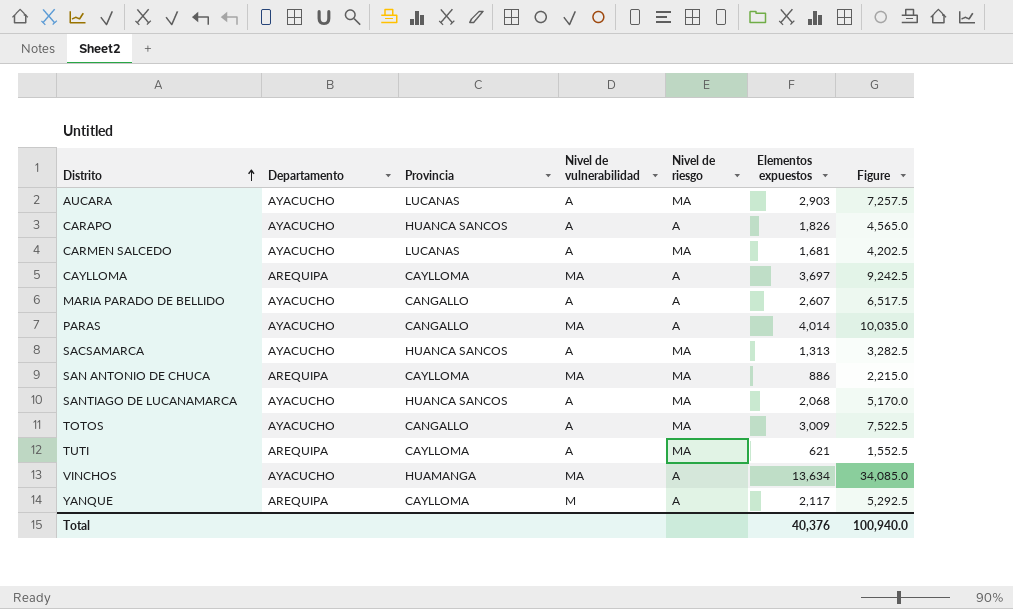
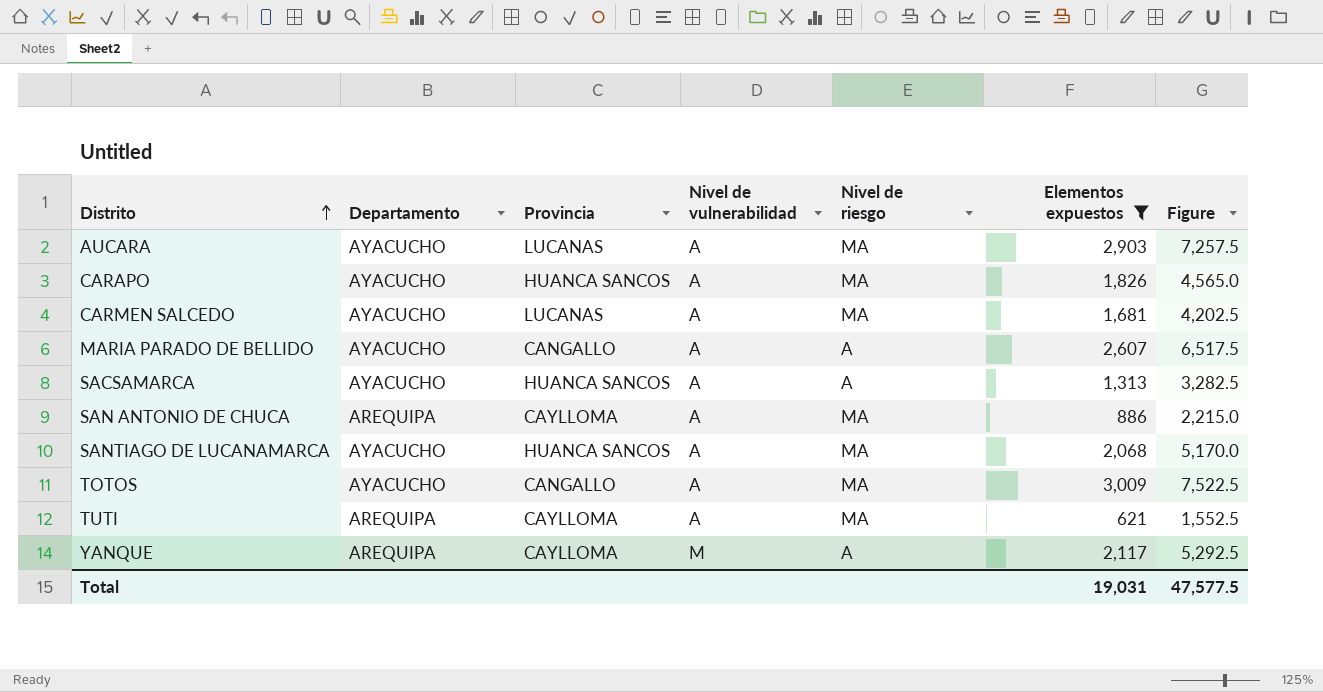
filter: none -> Elementos expuestos <= 3,009
CARAPO | Nivel de riesgo: A -> MA
SACSAMARCA | Nivel de riesgo: MA -> A
SAN ANTONIO DE CHUCA | Nivel de vulnerabilidad: MA -> A
Total | Elementos expuestos: 40,376 -> 19,031
Total | Figure: 100,940.0 -> 47,577.5

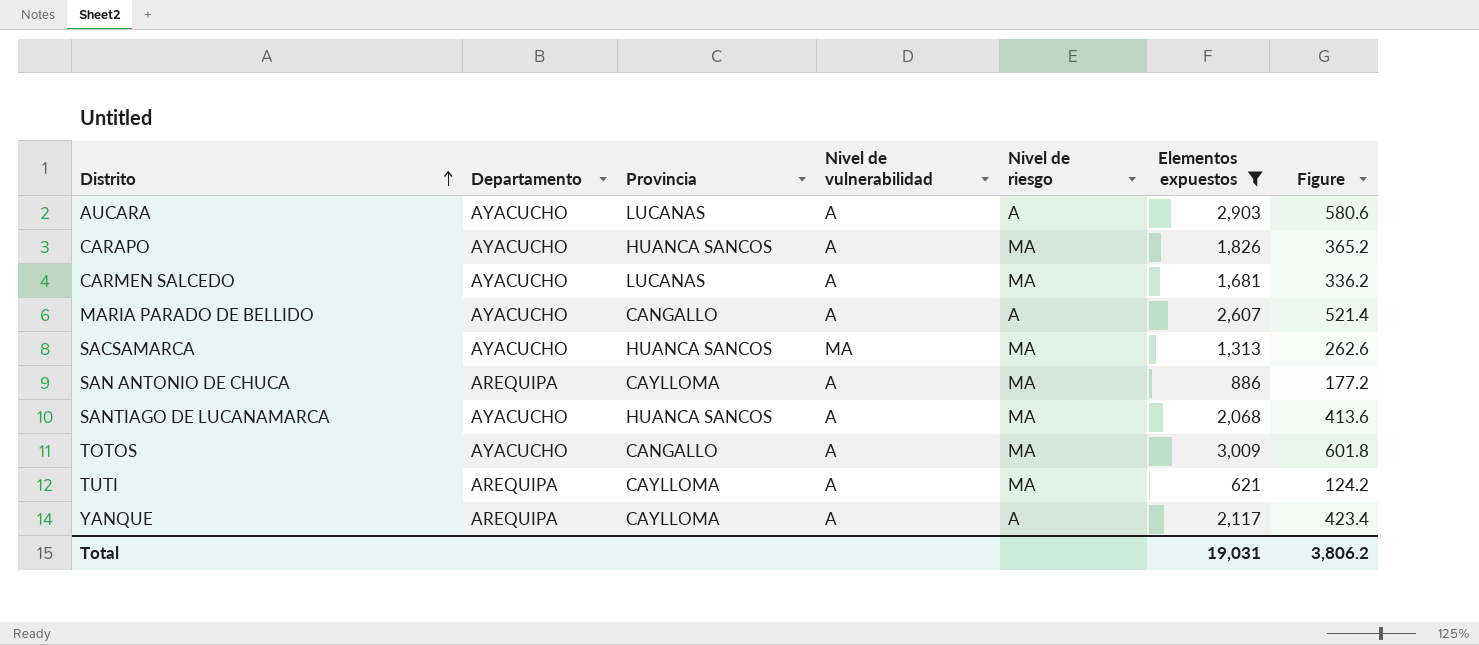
column Figure | formula: [Elementos expuestos] * 2.5 -> [Elementos expuestos] * 0.2
AUCARA | Nivel de riesgo: MA -> A
SACSAMARCA | Nivel de vulnerabilidad: A -> MA
SACSAMARCA | Nivel de riesgo: A -> MA
YANQUE | Nivel de vulnerabilidad: M -> A
Total | Figure: 47,577.5 -> 3,806.2

